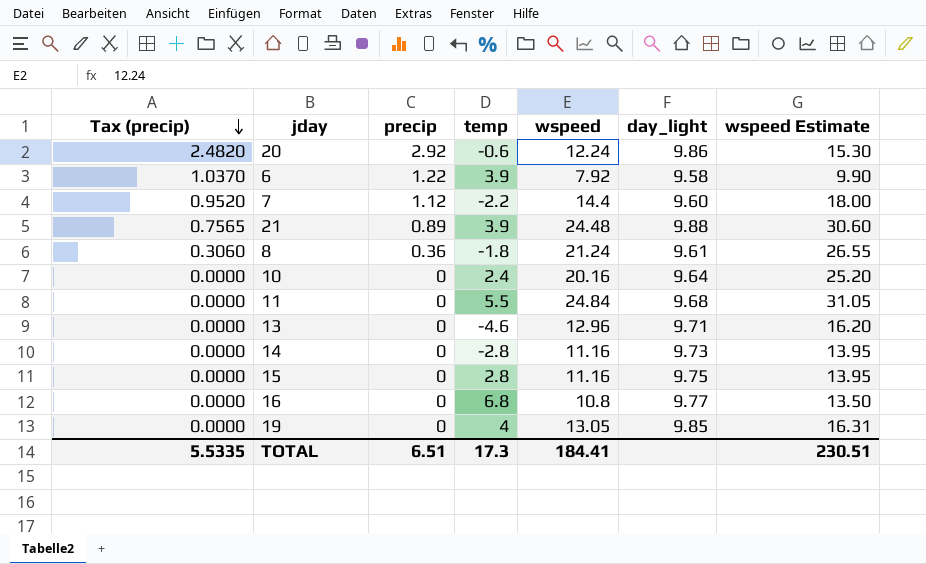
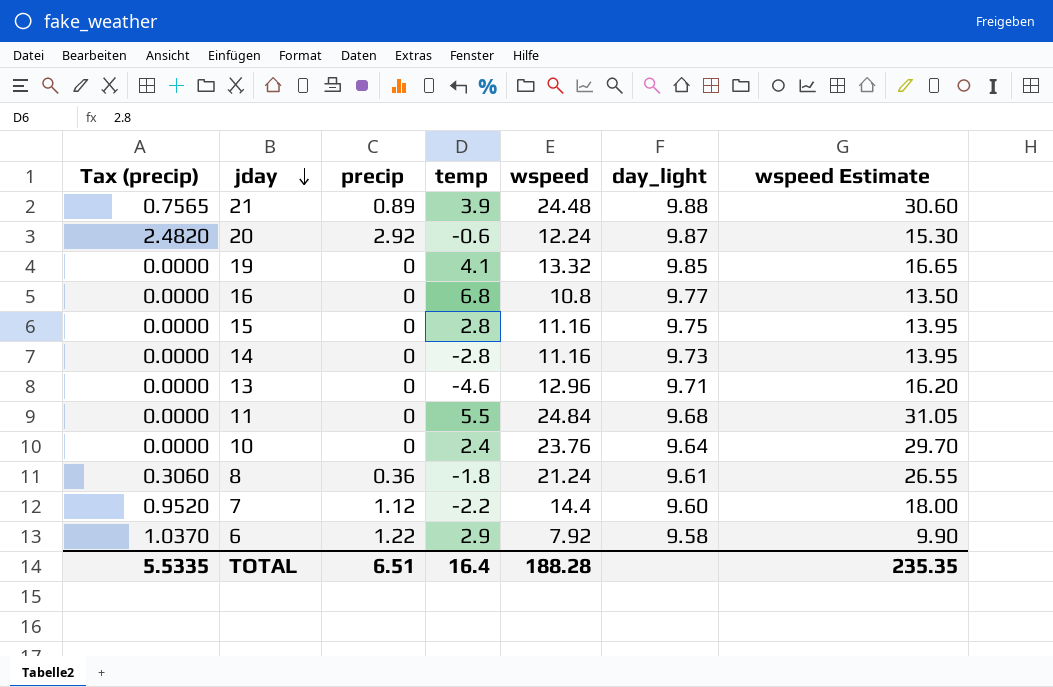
row order: Tax (precip) descending -> jday descending
20 | day_light: 9.86 -> 9.87
19 | temp: 4 -> 4.1
19 | wspeed: 13.05 -> 13.32
19 | wspeed Estimate: 16.31 -> 16.65
10 | wspeed: 20.16 -> 23.76
10 | wspeed Estimate: 25.20 -> 29.70
6 | temp: 3.9 -> 2.9
TOTAL | temp: 17.3 -> 16.4
TOTAL | wspeed: 184.41 -> 188.28
TOTAL | wspeed Estimate: 230.51 -> 235.35

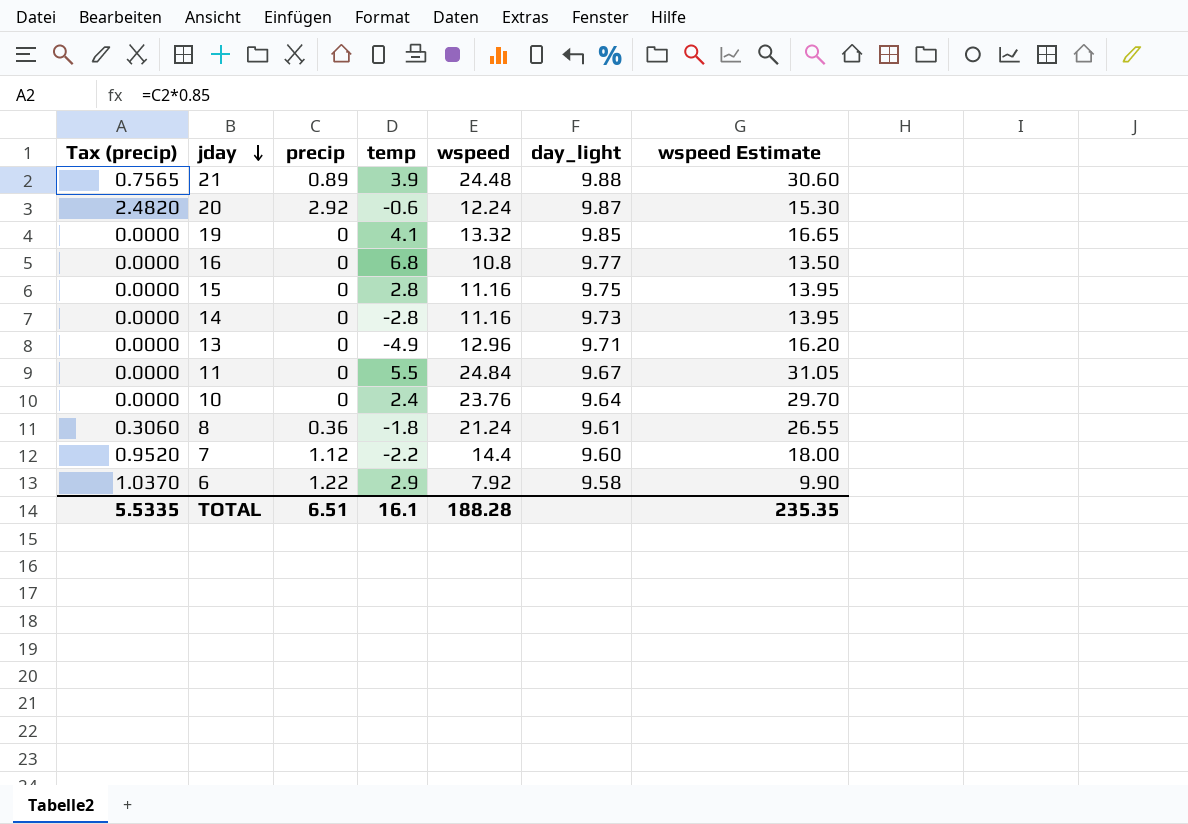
13 | temp: -4.6 -> -4.9
11 | day_light: 9.68 -> 9.67
TOTAL | temp: 16.4 -> 16.1

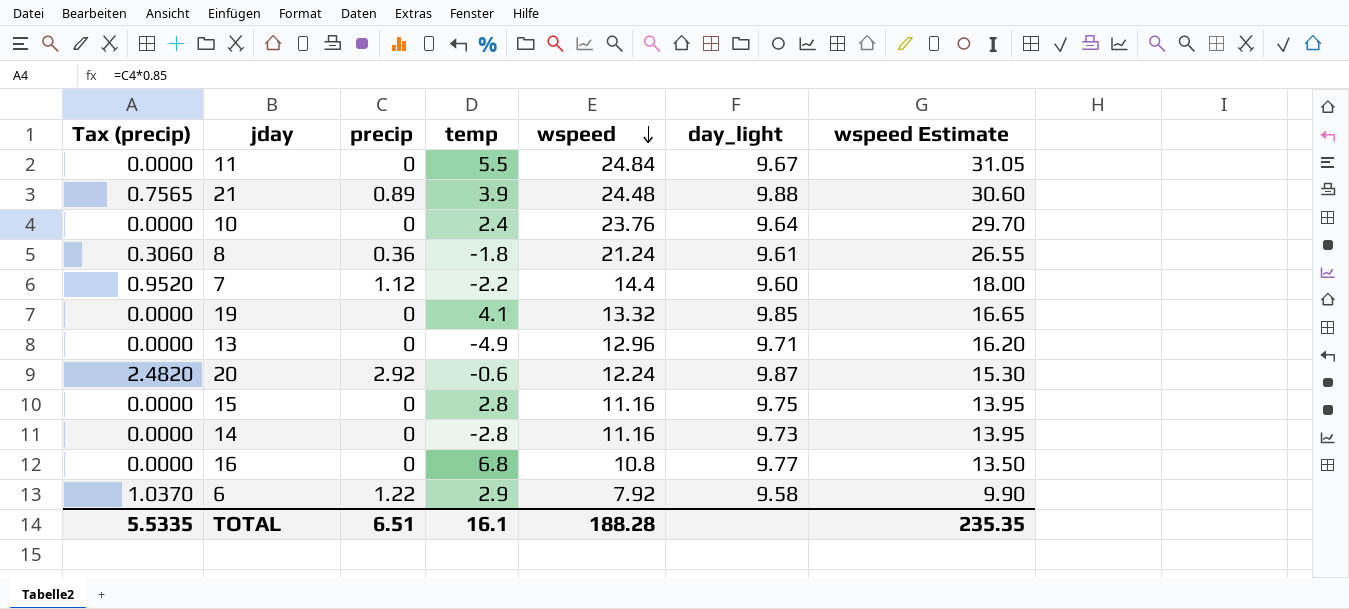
row order: jday descending -> wspeed descending

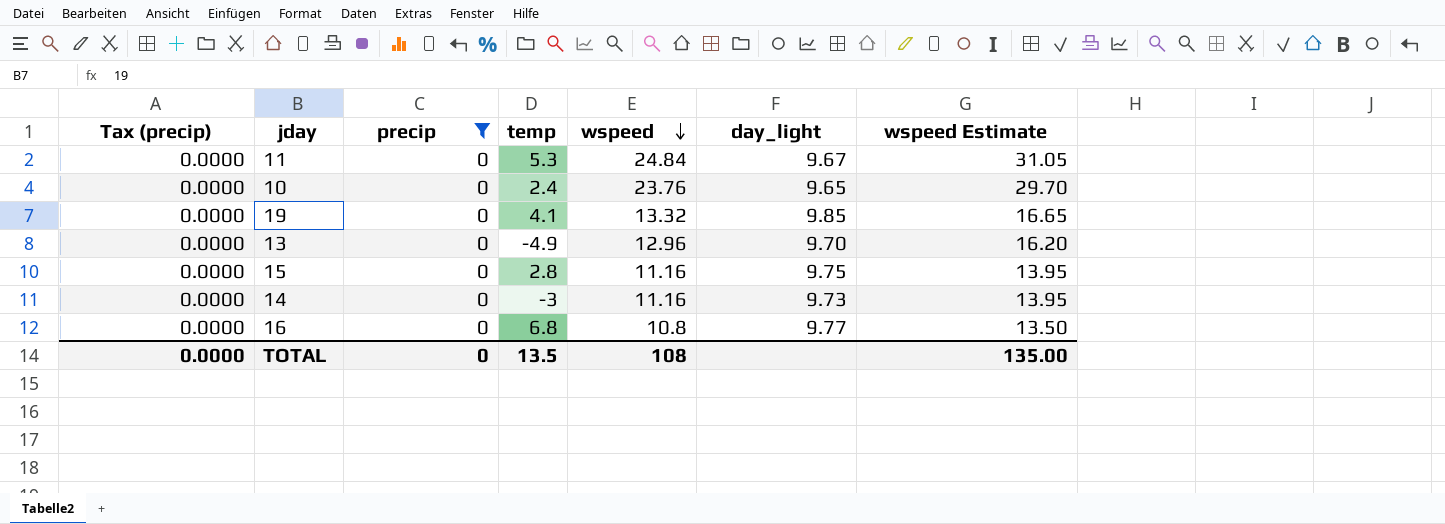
filter: none -> precip = 0
11 | temp: 5.5 -> 5.3
10 | day_light: 9.64 -> 9.65
13 | day_light: 9.71 -> 9.70
14 | temp: -2.8 -> -3
TOTAL | Tax (precip): 5.5335 -> 0.0000
TOTAL | precip: 6.51 -> 0
TOTAL | temp: 16.1 -> 13.5
TOTAL | wspeed: 188.28 -> 108
TOTAL | wspeed Estimate: 235.35 -> 135.00

